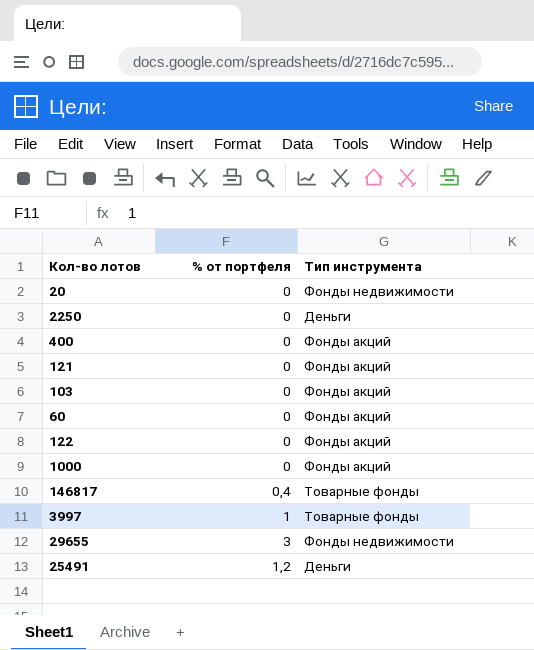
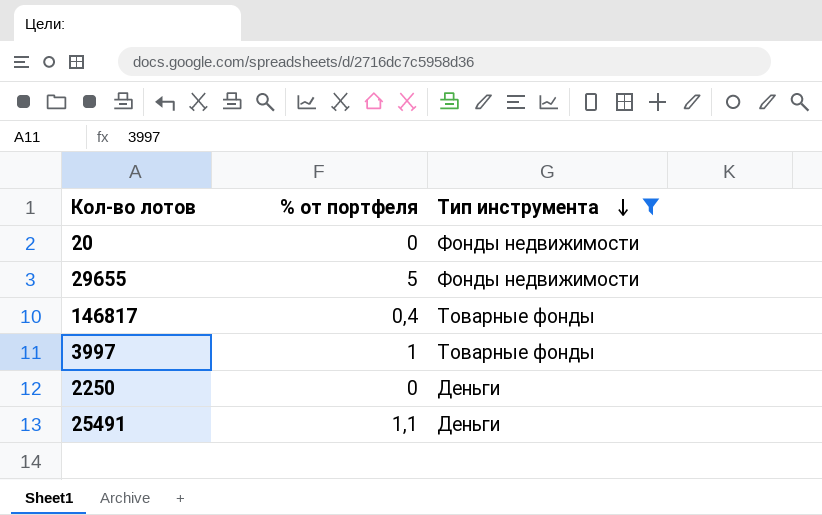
filter: none -> Тип инструмента != Фонды акций
row order: none -> Тип инструмента descending
29655 | % от портфеля: 3 -> 5
25491 | % от портфеля: 1,2 -> 1,1

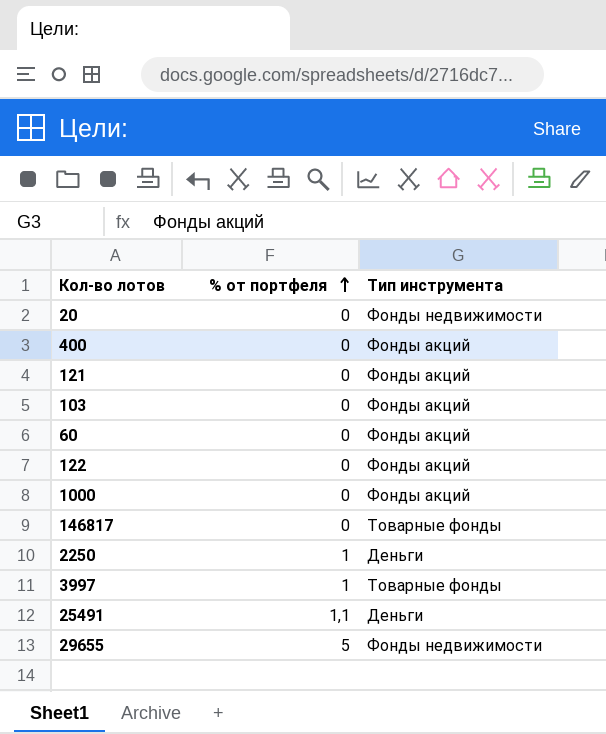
filter: Тип инструмента != Фонды акций -> none
row order: Тип инструмента descending -> % от портфеля ascending
146817 | % от портфеля: 0,4 -> 0
2250 | % от портфеля: 0 -> 1

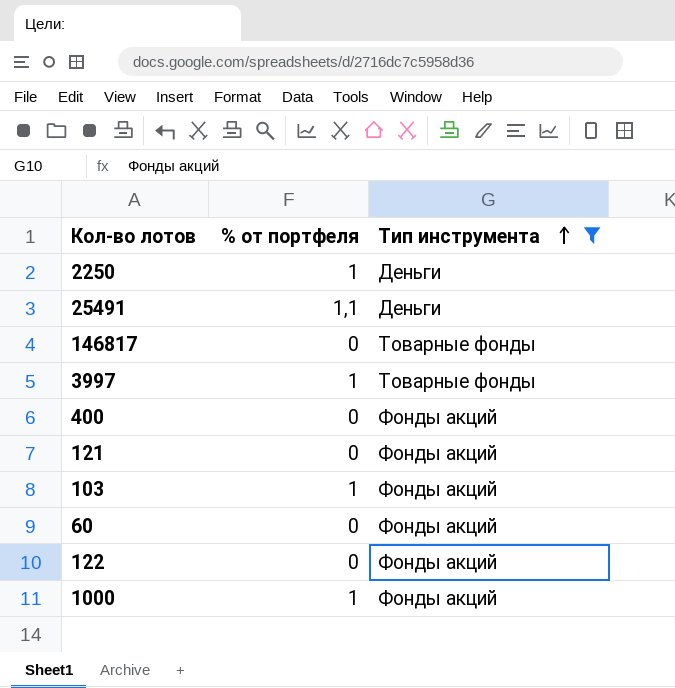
filter: none -> Тип инструмента != Фонды недвижимости
row order: % от портфеля ascending -> Тип инструмента ascending
103 | % от портфеля: 0 -> 1
1000 | % от портфеля: 0 -> 1

